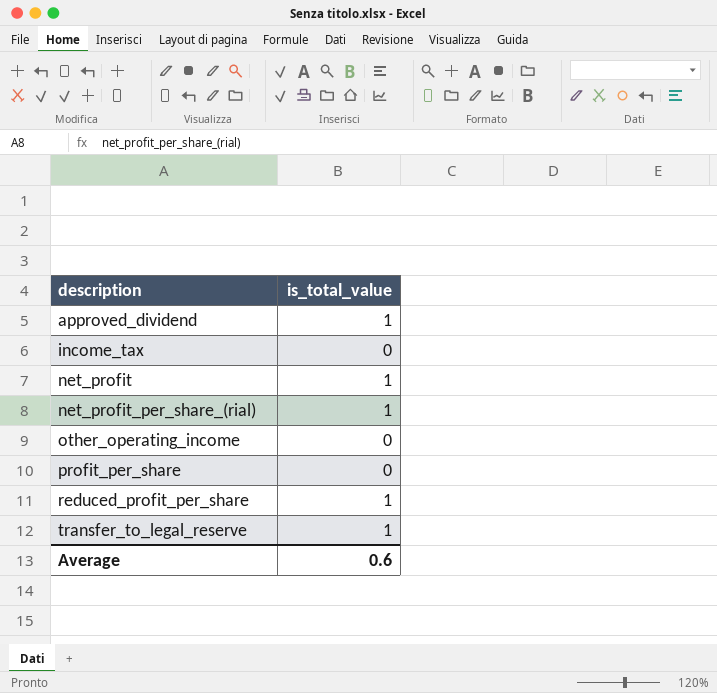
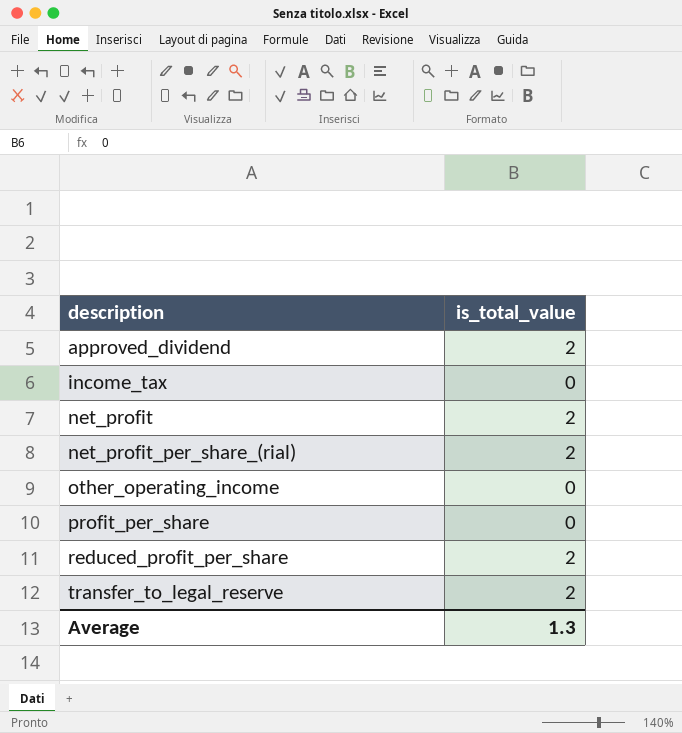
approved_dividend | is_total_value: 1 -> 2
net_profit | is_total_value: 1 -> 2
net_profit_per_share_(rial) | is_total_value: 1 -> 2
reduced_profit_per_share | is_total_value: 1 -> 2
transfer_to_legal_reserve | is_total_value: 1 -> 2
Average | is_total_value: 0.6 -> 1.3

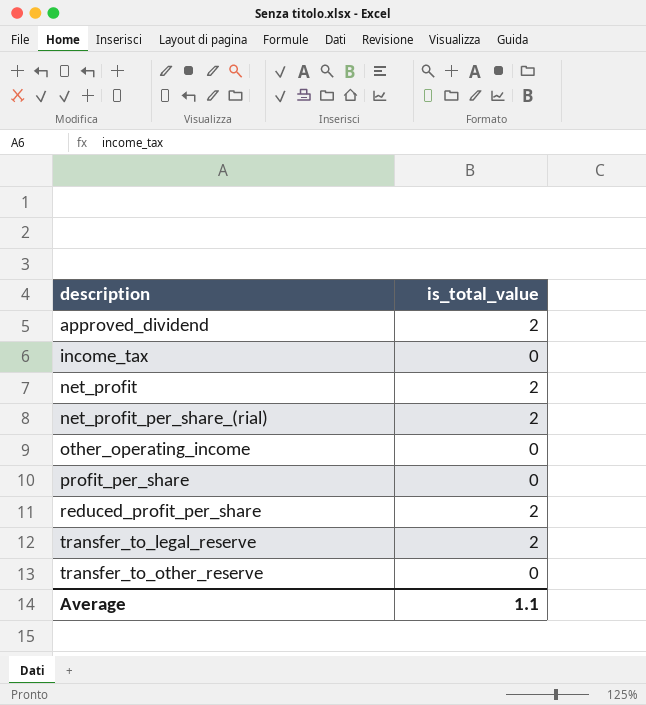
row transfer_to_other_reserve: none -> 0
Average | is_total_value: 1.3 -> 1.1

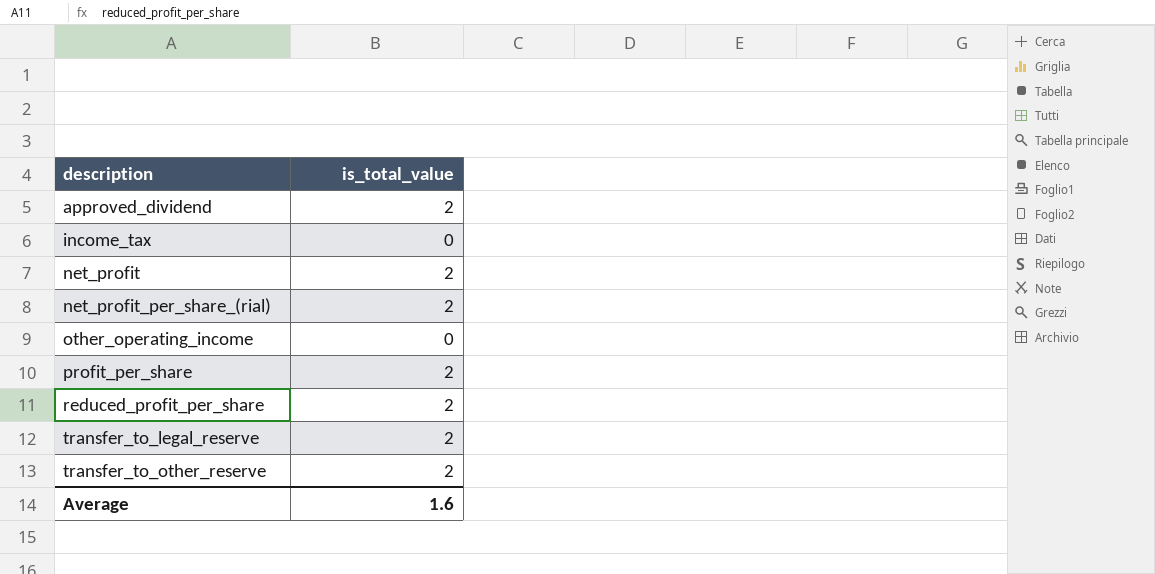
profit_per_share | is_total_value: 0 -> 2
transfer_to_other_reserve | is_total_value: 0 -> 2
Average | is_total_value: 1.1 -> 1.6

